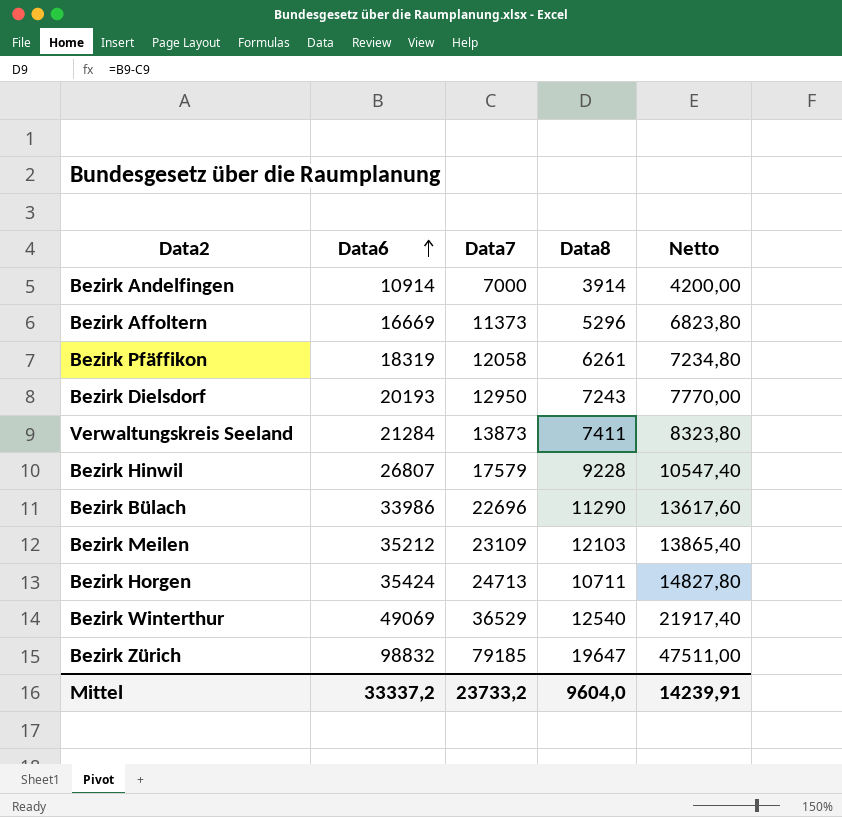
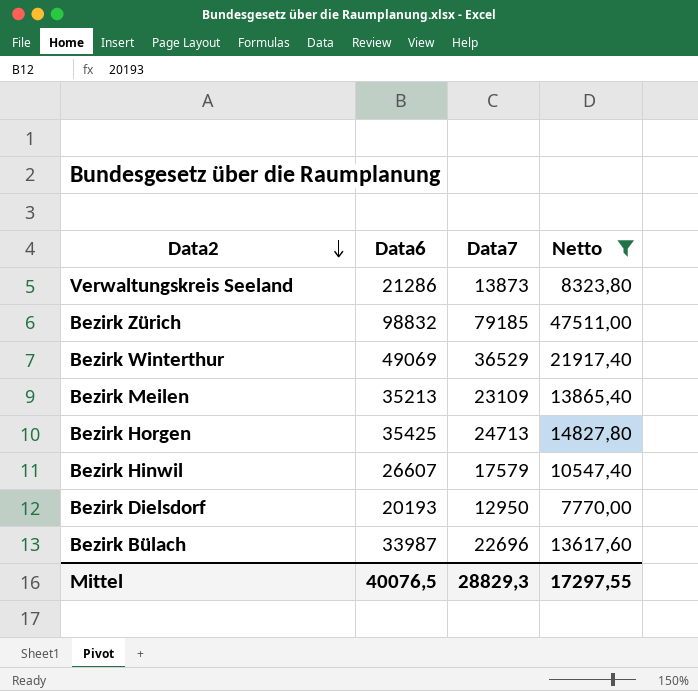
filter: none -> Netto >= 7770,00
row order: Data6 ascending -> Data2 descending
column Data8 | formula: [Data6] - [Data7] -> none
Verwaltungskreis Seeland | Data6: 21284 -> 21286
Bezirk Meilen | Data6: 35212 -> 35213
Bezirk Horgen | Data6: 35424 -> 35425
Bezirk Hinwil | Data6: 26807 -> 26607
Bezirk Bülach | Data6: 33986 -> 33987
Mittel | Data6: 33337,2 -> 40076,5
Mittel | Data7: 23733,2 -> 28829,3
Mittel | Netto: 14239,91 -> 17297,55

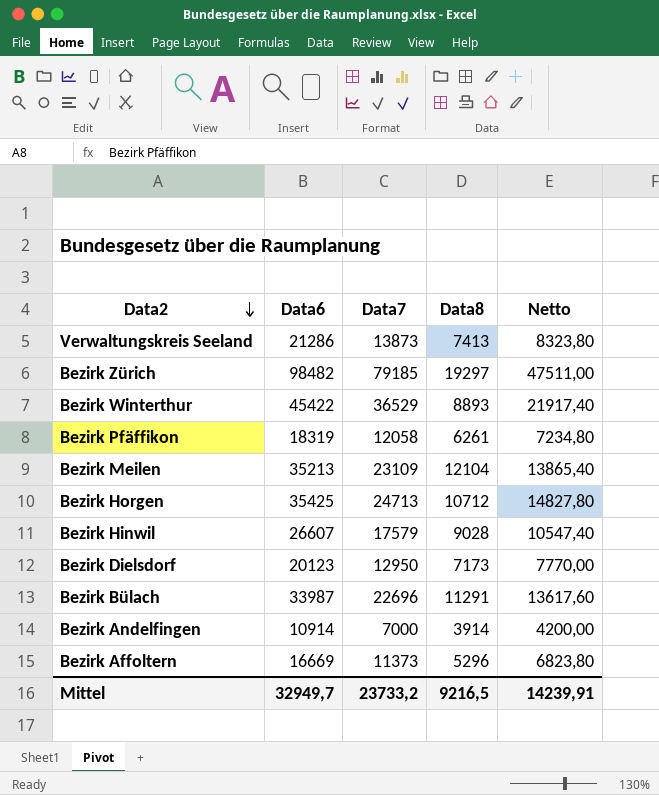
filter: Netto >= 7770,00 -> none
column Data8 | formula: none -> [Data6] - [Data7]
Bezirk Zürich | Data6: 98832 -> 98482
Bezirk Winterthur | Data6: 49069 -> 45422
Bezirk Dielsdorf | Data6: 20193 -> 20123
Mittel | Data6: 40076,5 -> 32949,7
Mittel | Data7: 28829,3 -> 23733,2
Mittel | Netto: 17297,55 -> 14239,91

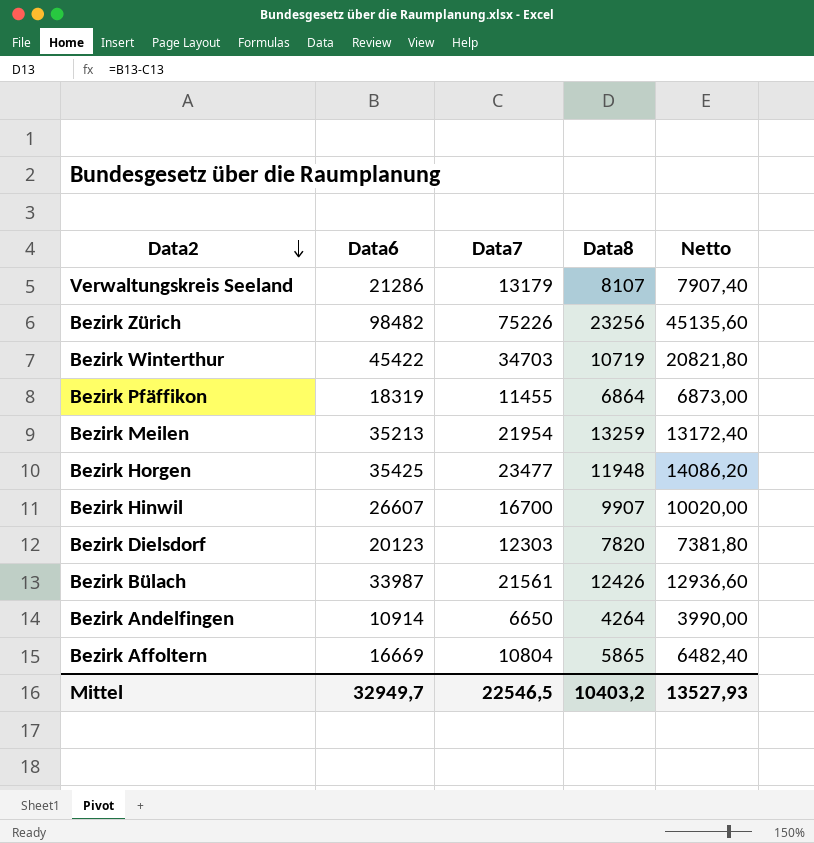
Verwaltungskreis Seeland | Data7: 13873 -> 13179
Verwaltungskreis Seeland | Data8: 7413 -> 8107
Verwaltungskreis Seeland | Netto: 8323,80 -> 7907,40
Bezirk Zürich | Data7: 79185 -> 75226
Bezirk Zürich | Data8: 19297 -> 23256
Bezirk Zürich | Netto: 47511,00 -> 45135,60
Bezirk Winterthur | Data7: 36529 -> 34703
Bezirk Winterthur | Data8: 8893 -> 10719
Bezirk Winterthur | Netto: 21917,40 -> 20821,80
Bezirk Pfäffikon | Data7: 12058 -> 11455
Bezirk Pfäffikon | Data8: 6261 -> 6864
Bezirk Pfäffikon | Netto: 7234,80 -> 6873,00
Bezirk Meilen | Data7: 23109 -> 21954
Bezirk Meilen | Data8: 12104 -> 13259
Bezirk Meilen | Netto: 13865,40 -> 13172,40
Bezirk Horgen | Data7: 24713 -> 23477
Bezirk Horgen | Data8: 10712 -> 11948
Bezirk Horgen | Netto: 14827,80 -> 14086,20
Bezirk Hinwil | Data7: 17579 -> 16700
Bezirk Hinwil | Data8: 9028 -> 9907
Bezirk Hinwil | Netto: 10547,40 -> 10020,00
Bezirk Dielsdorf | Data7: 12950 -> 12303
Bezirk Dielsdorf | Data8: 7173 -> 7820
Bezirk Dielsdorf | Netto: 7770,00 -> 7381,80
Bezirk Bülach | Data7: 22696 -> 21561
Bezirk Bülach | Data8: 11291 -> 12426
Bezirk Bülach | Netto: 13617,60 -> 12936,60
Bezirk Andelfingen | Data7: 7000 -> 6650
Bezirk Andelfingen | Data8: 3914 -> 4264
Bezirk Andelfingen | Netto: 4200,00 -> 3990,00
Bezirk Affoltern | Data7: 11373 -> 10804
Bezirk Affoltern | Data8: 5296 -> 5865
Bezirk Affoltern | Netto: 6823,80 -> 6482,40
Mittel | Data7: 23733,2 -> 22546,5
Mittel | Data8: 9216,5 -> 10403,2
Mittel | Netto: 14239,91 -> 13527,93

